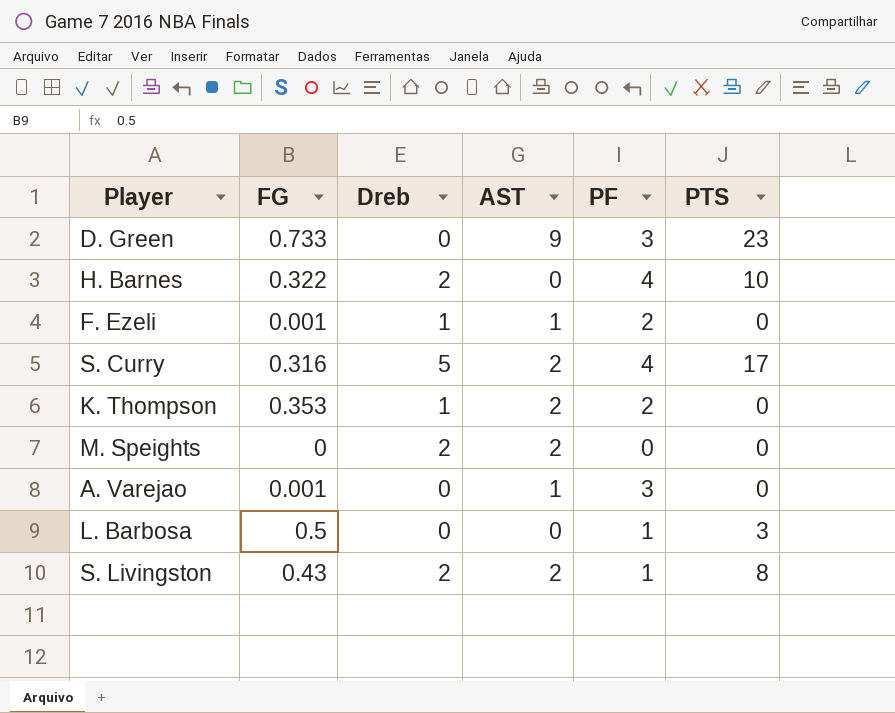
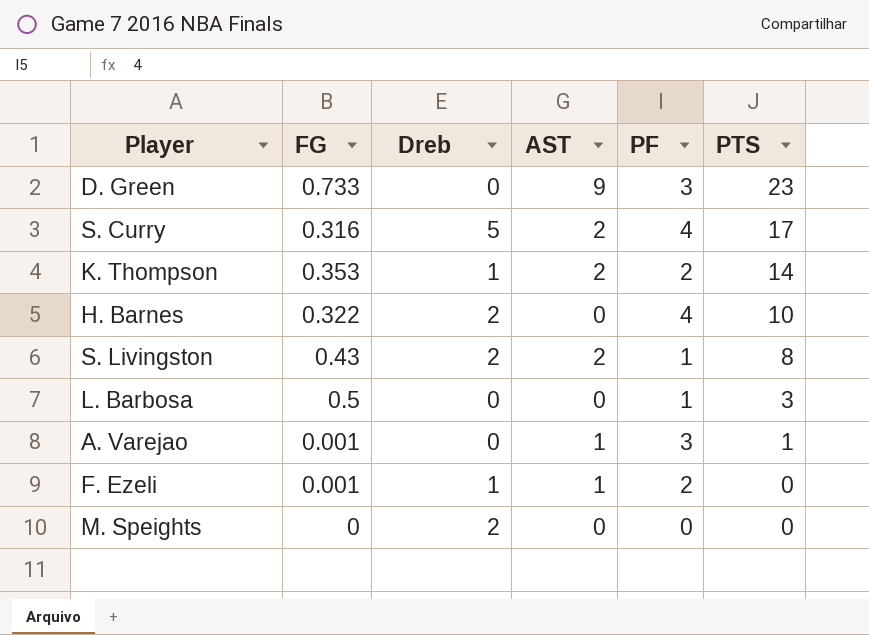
row order: none -> PTS descending
K. Thompson | PTS: 0 -> 14
A. Varejao | PTS: 0 -> 1
M. Speights | AST: 2 -> 0

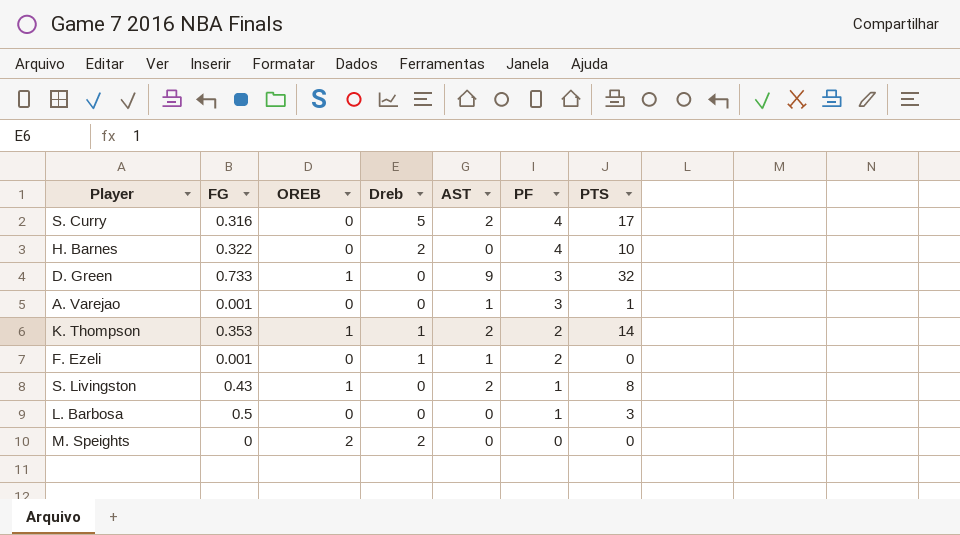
row order: PTS descending -> PF descending
column OREB | position: none -> 3
D. Green | PTS: 23 -> 32
S. Livingston | Dreb: 2 -> 0

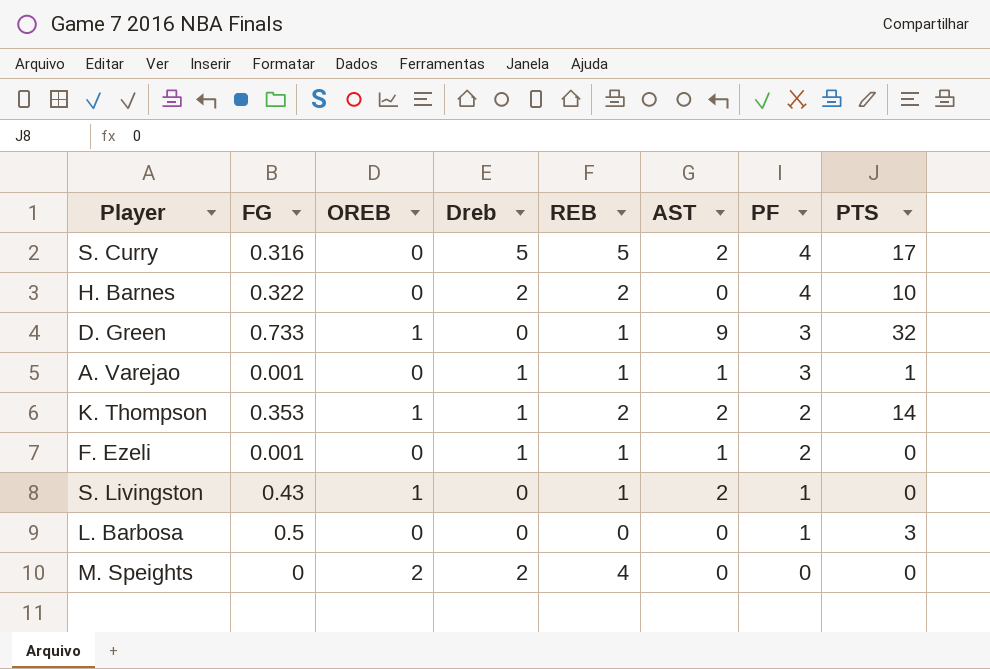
column REB | formula: none -> [OREB] + [Dreb]
A. Varejao | Dreb: 0 -> 1
S. Livingston | PTS: 8 -> 0

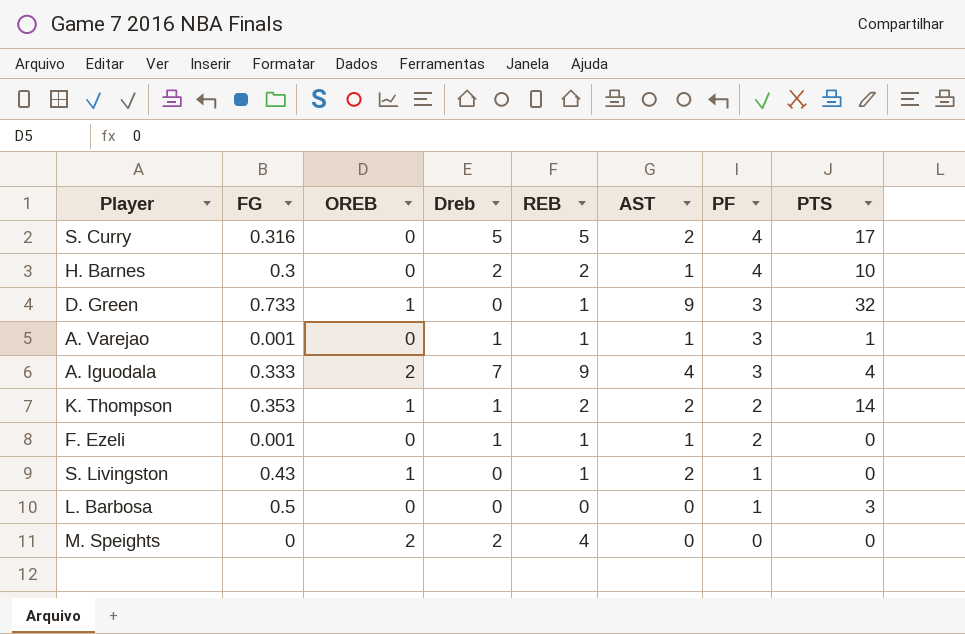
H. Barnes | FG: 0.322 -> 0.3
H. Barnes | AST: 0 -> 1
row A. Iguodala: none -> 0.333 | 2 | 7 | 9 | 4 | 3 | 4

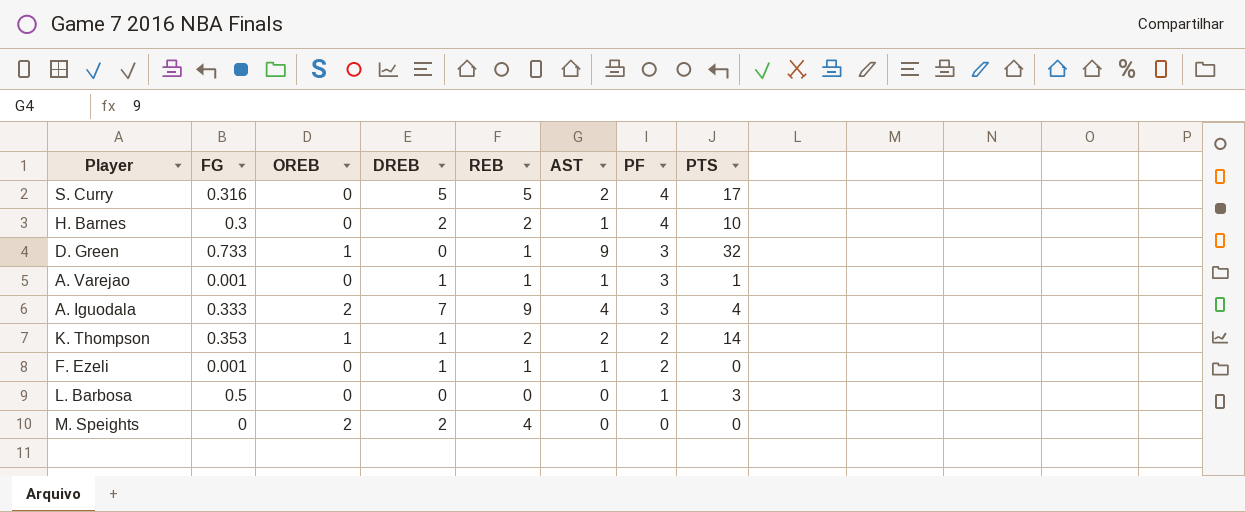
column name: Dreb -> DREB
row S. Livingston: 0.43 | 1 | 0 | 1 | 2 | 1 | 0 -> none

